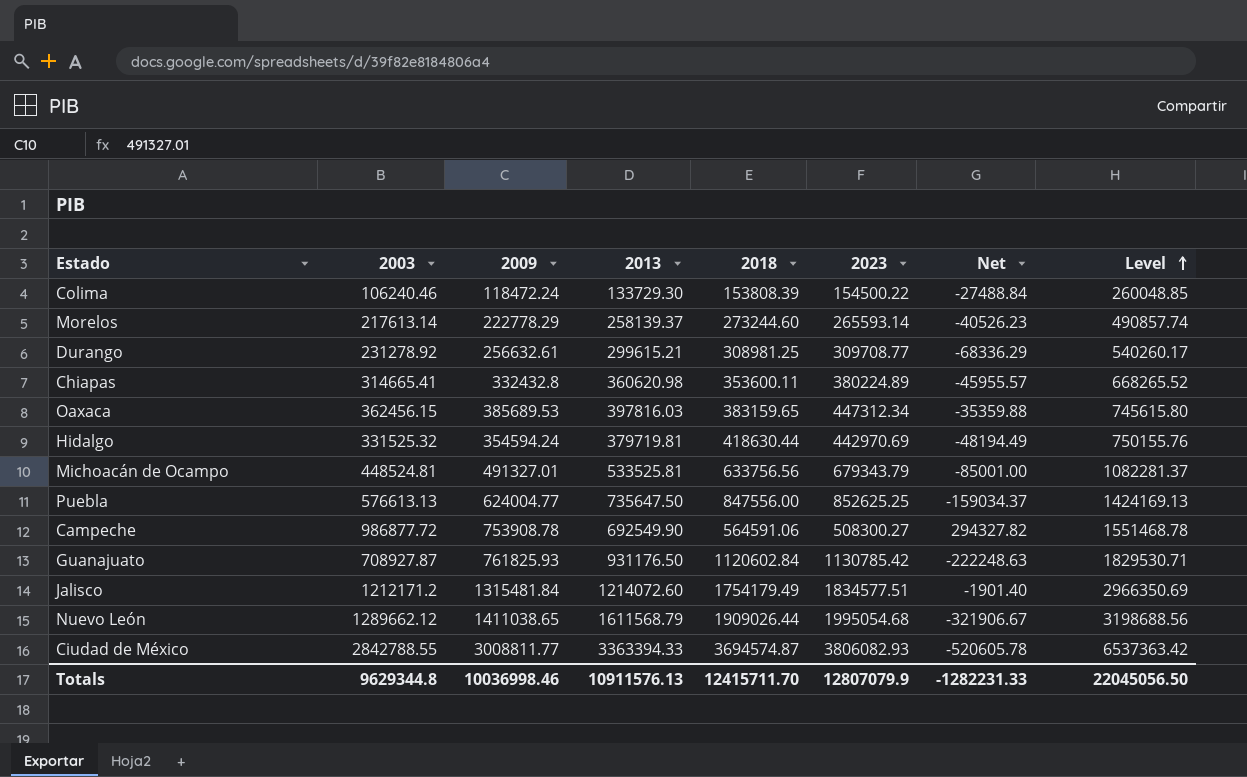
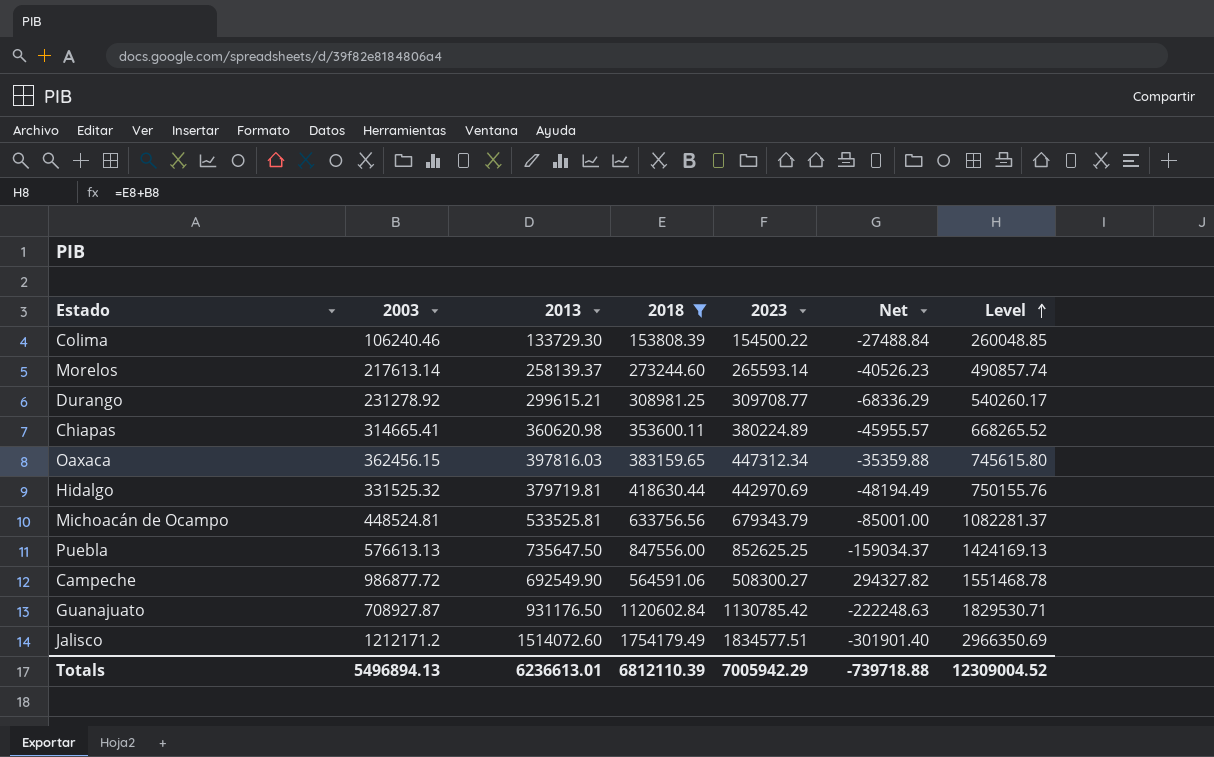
filter: none -> 2018 <= 1754179.49
column 2009 | position: 3 -> none
Jalisco | 2013: 1214072.60 -> 1514072.60
Jalisco | Net: -1901.40 -> -301901.40
Totals | 2003: 9629344.8 -> 5496894.13
Totals | 2013: 10911576.13 -> 6236613.01
Totals | 2018: 12415711.70 -> 6812110.39
Totals | 2023: 12807079.9 -> 7005942.29
Totals | Net: -1282231.33 -> -739718.88
Totals | Level: 22045056.50 -> 12309004.52

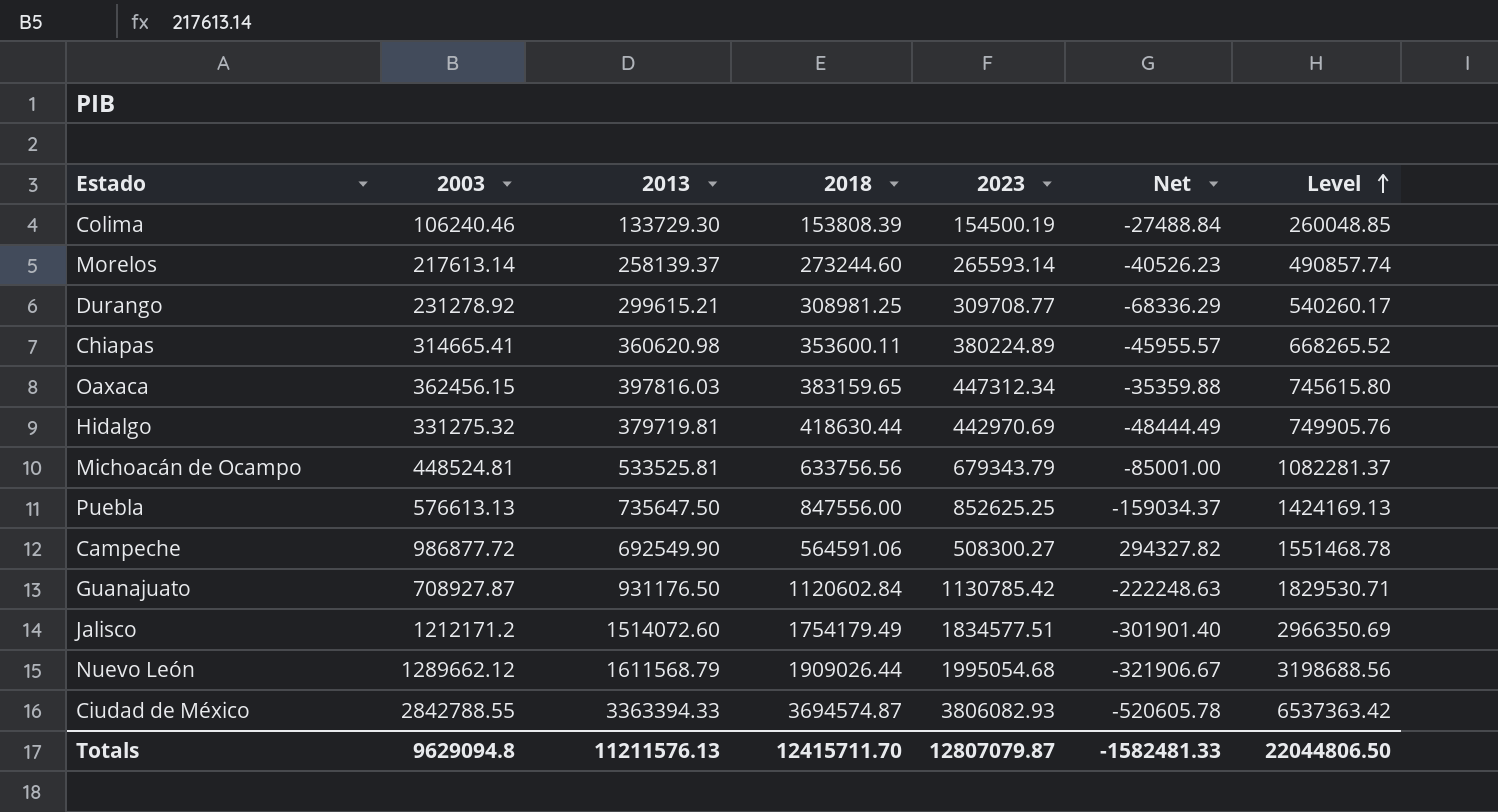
filter: 2018 <= 1754179.49 -> none
Colima | 2023: 154500.22 -> 154500.19
Hidalgo | 2003: 331525.32 -> 331275.32
Hidalgo | Net: -48194.49 -> -48444.49
Hidalgo | Level: 750155.76 -> 749905.76
Totals | 2003: 5496894.13 -> 9629094.8
Totals | 2013: 6236613.01 -> 11211576.13
Totals | 2018: 6812110.39 -> 12415711.70
Totals | 2023: 7005942.29 -> 12807079.87
Totals | Net: -739718.88 -> -1582481.33
Totals | Level: 12309004.52 -> 22044806.50

